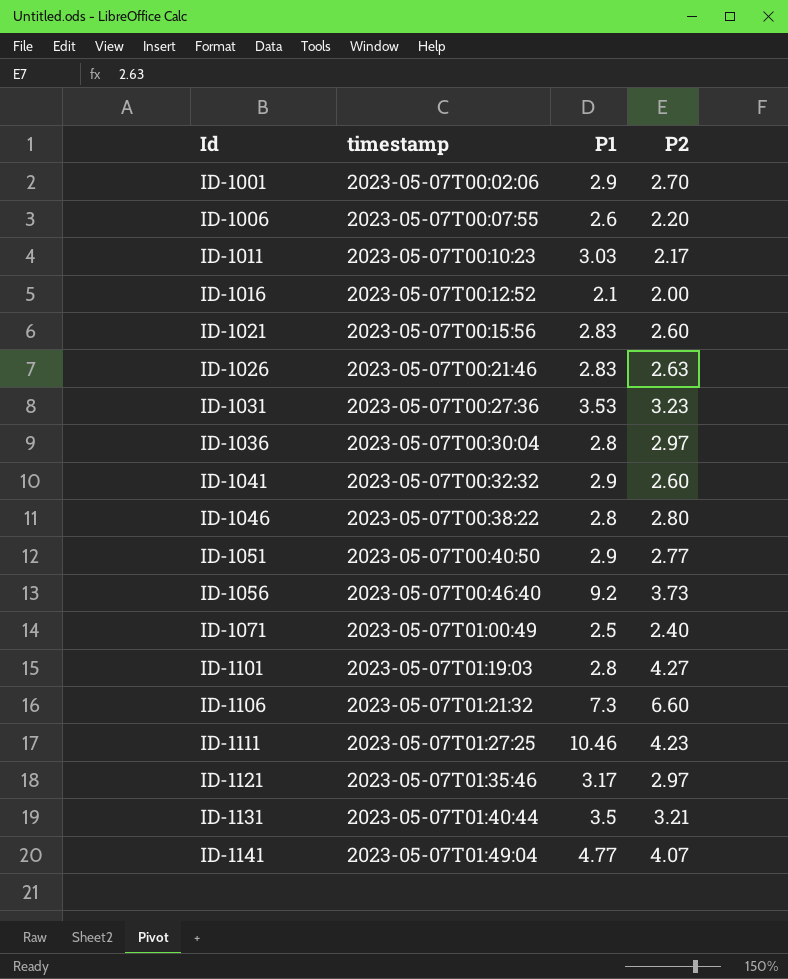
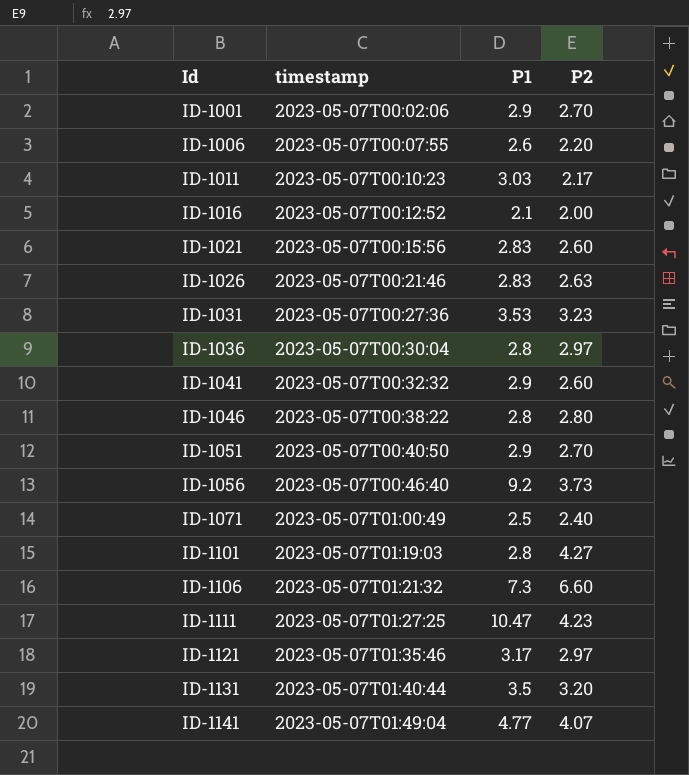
ID-1051 | P2: 2.77 -> 2.70
ID-1111 | P1: 10.46 -> 10.47
ID-1131 | P2: 3.21 -> 3.20

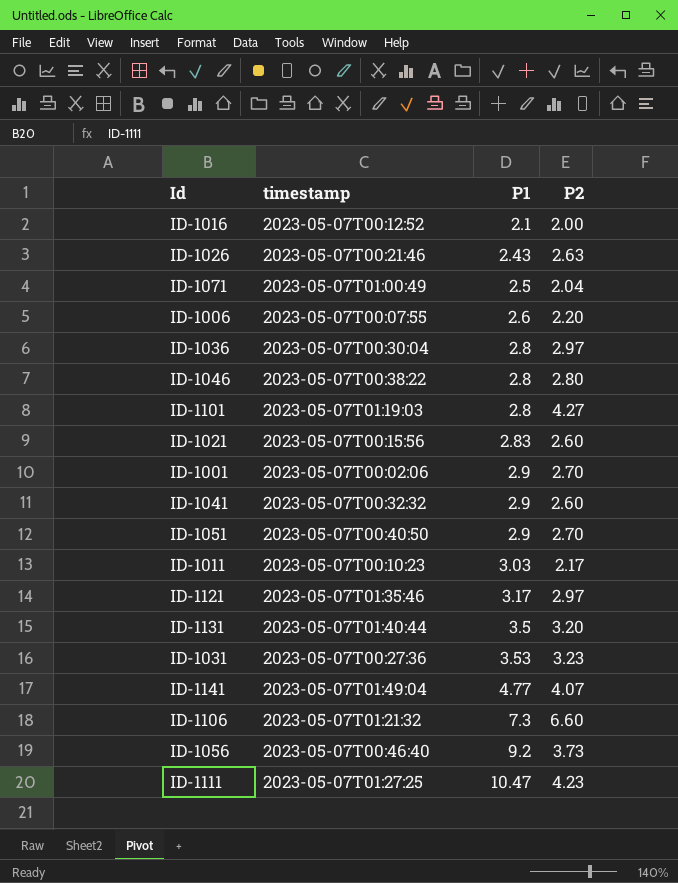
row order: Id ascending -> P1 ascending
ID-1026 | P1: 2.83 -> 2.43
ID-1071 | P2: 2.40 -> 2.04

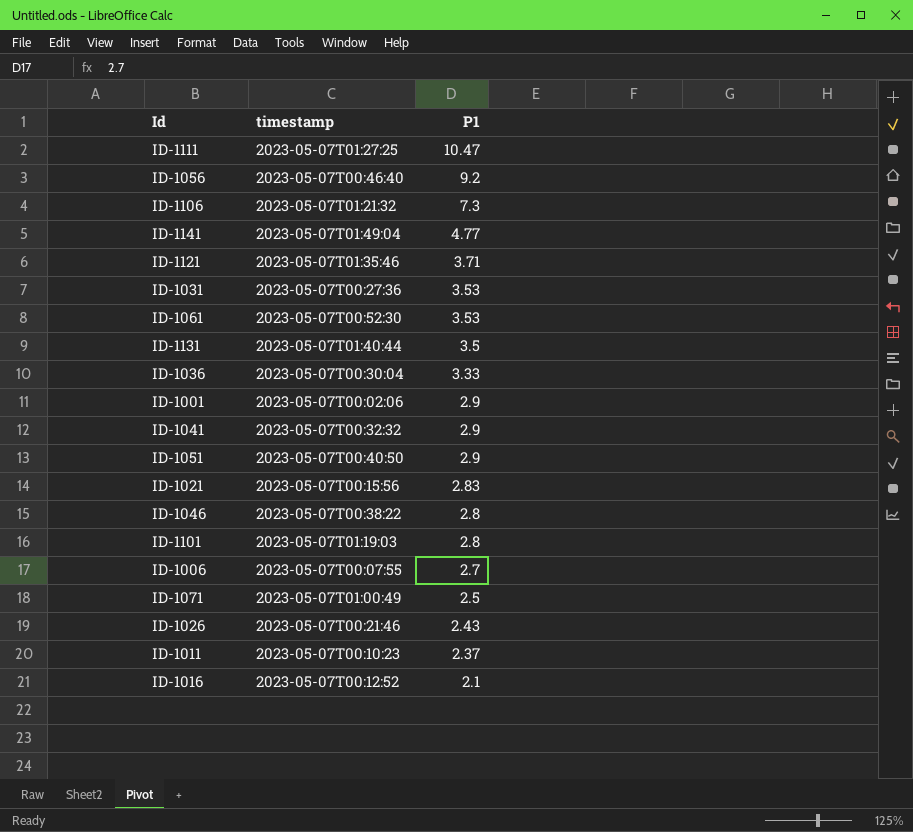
row order: P1 ascending -> P1 descending
column P2 | position: 4 -> none
ID-1121 | P1: 3.17 -> 3.71
row ID-1061: none -> 2023-05-07T00:52:30 | 3.53
ID-1036 | P1: 2.8 -> 3.33
ID-1006 | P1: 2.6 -> 2.7
ID-1011 | P1: 3.03 -> 2.37

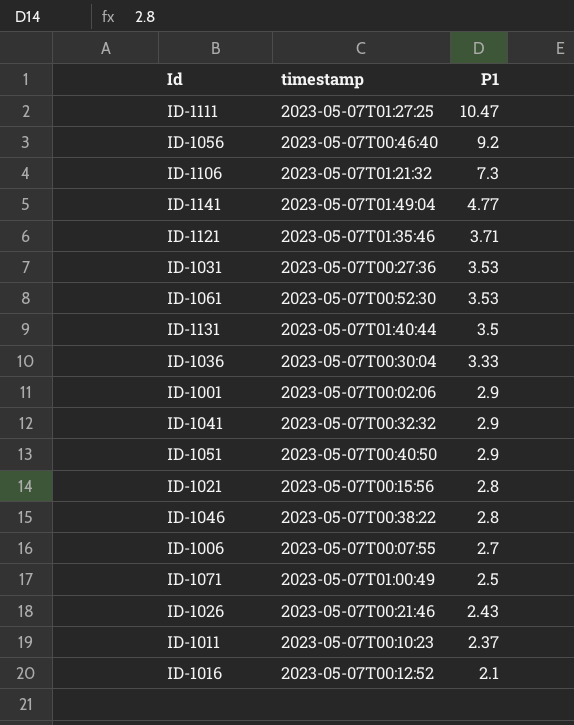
row ID-1101: 2023-05-07T01:19:03 | 2.8 -> none
ID-1021 | P1: 2.83 -> 2.8

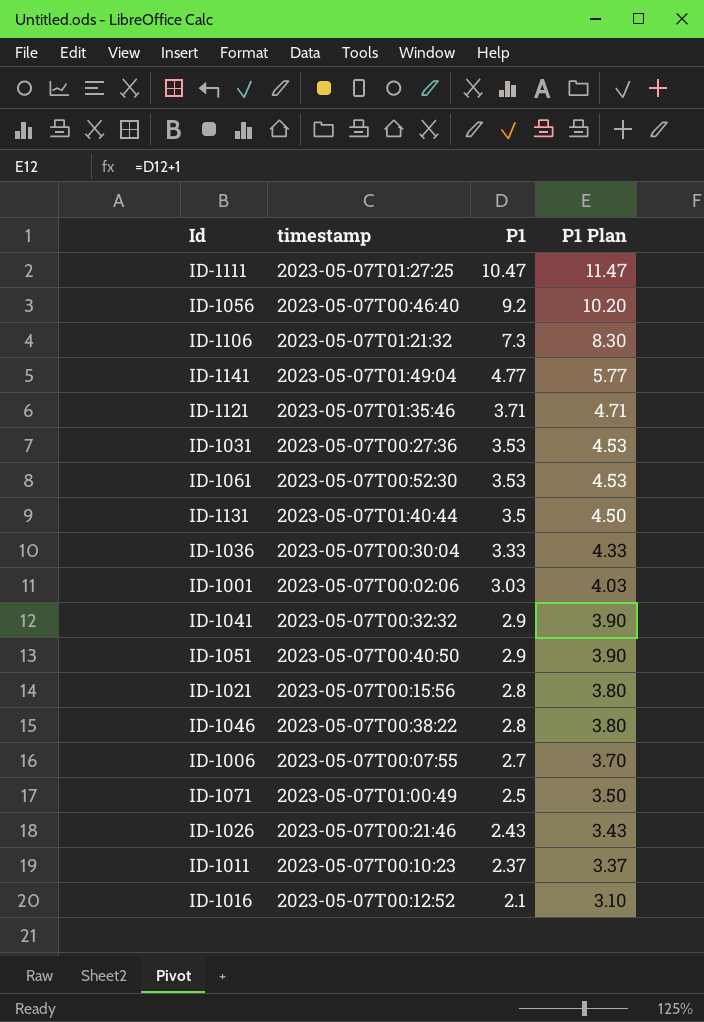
column P1 Plan | formula: none -> [P1] + 1
ID-1001 | P1: 2.9 -> 3.03

